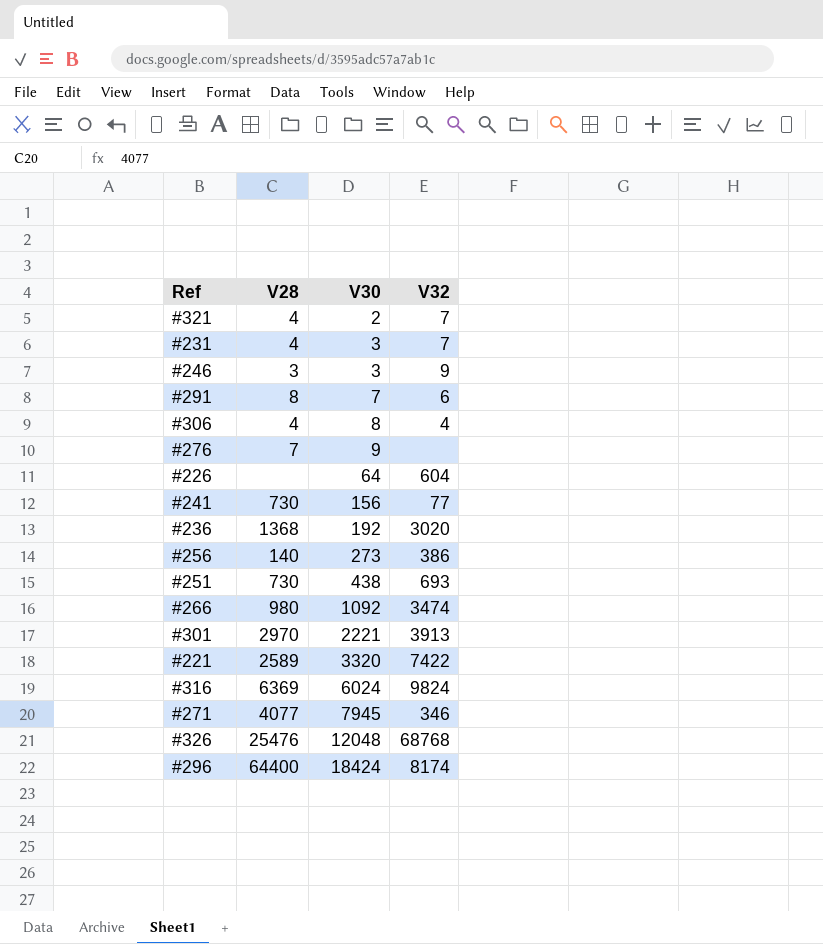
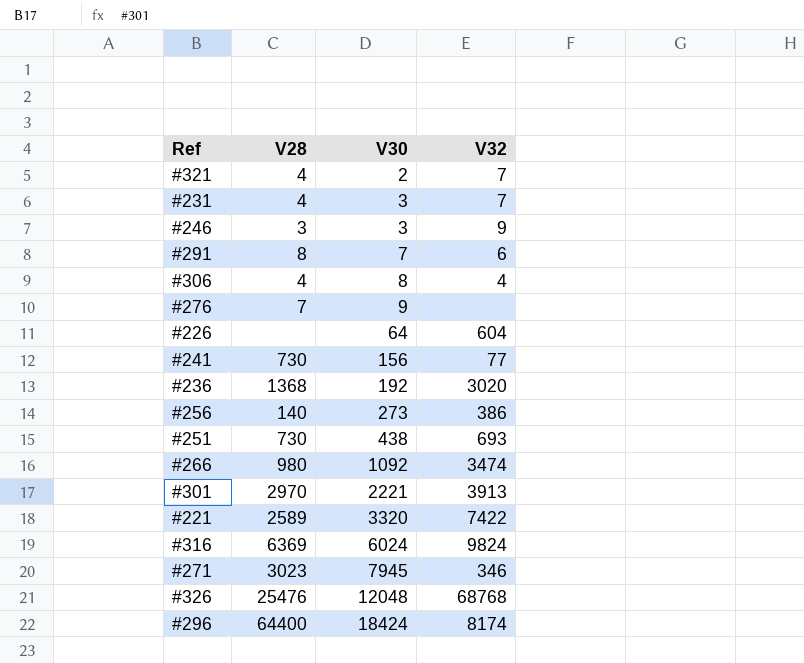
#271 | V28: 4077 -> 3023

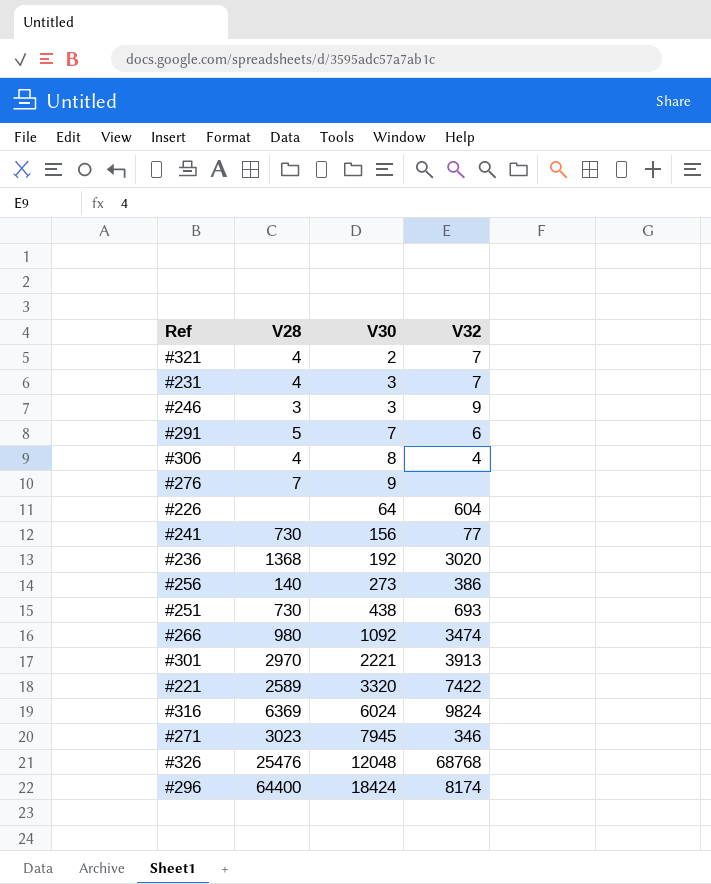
#291 | V28: 8 -> 5

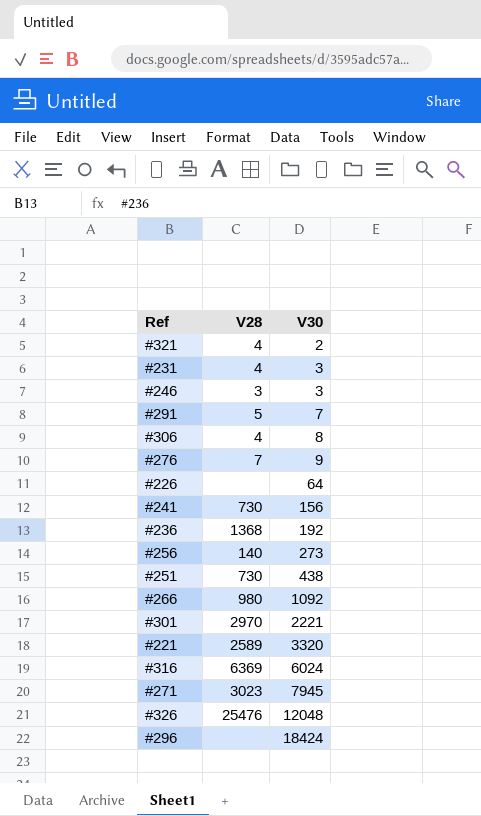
column V32 | position: 4 -> none
#296 | V28: 64400 -> none

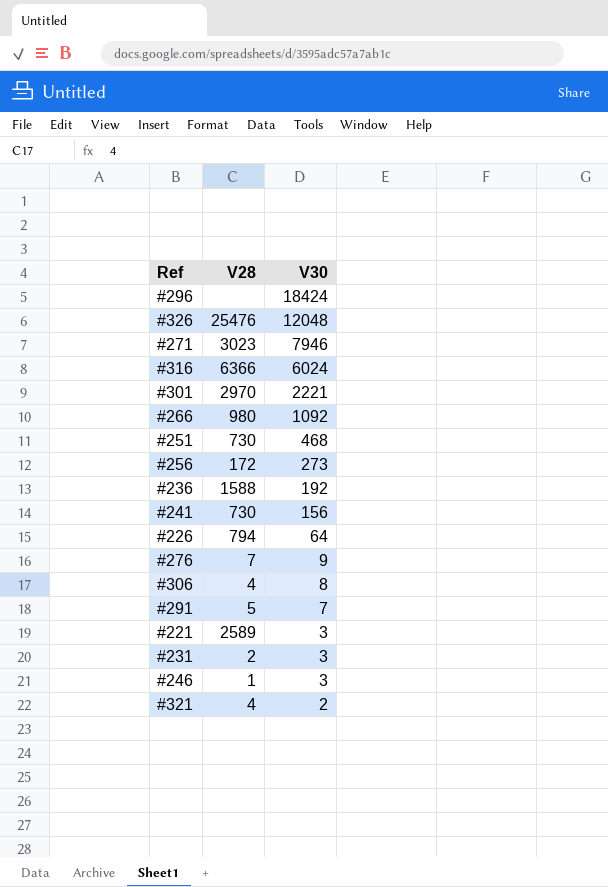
row order: V30 ascending -> V30 descending
#271 | V30: 7945 -> 7946
#316 | V28: 6369 -> 6366
#251 | V30: 438 -> 468
#256 | V28: 140 -> 172
#236 | V28: 1368 -> 1588
#226 | V28: none -> 794
#221 | V30: 3320 -> 3
#231 | V28: 4 -> 2
#246 | V28: 3 -> 1

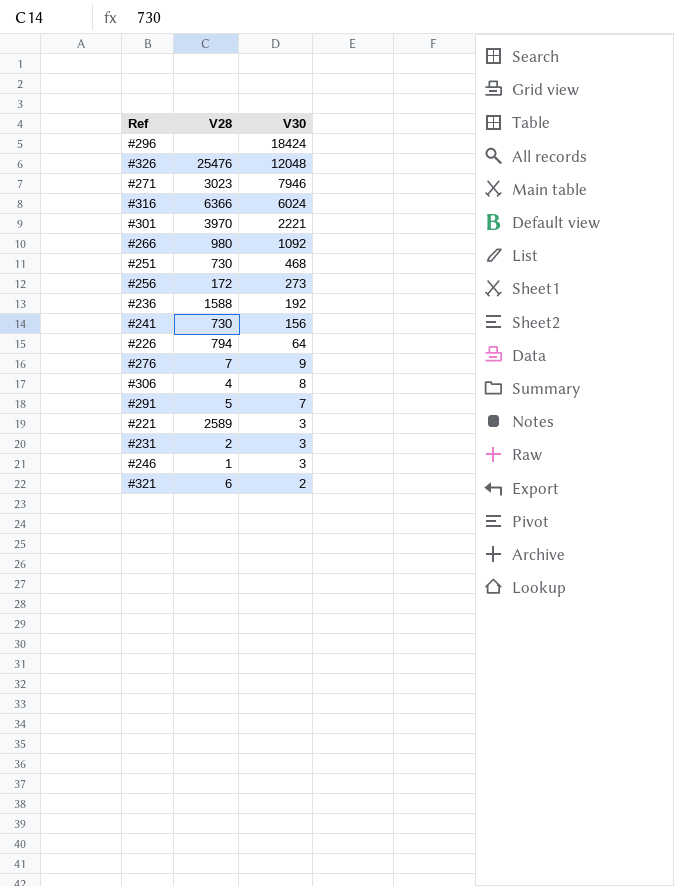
#301 | V28: 2970 -> 3970
#321 | V28: 4 -> 6

